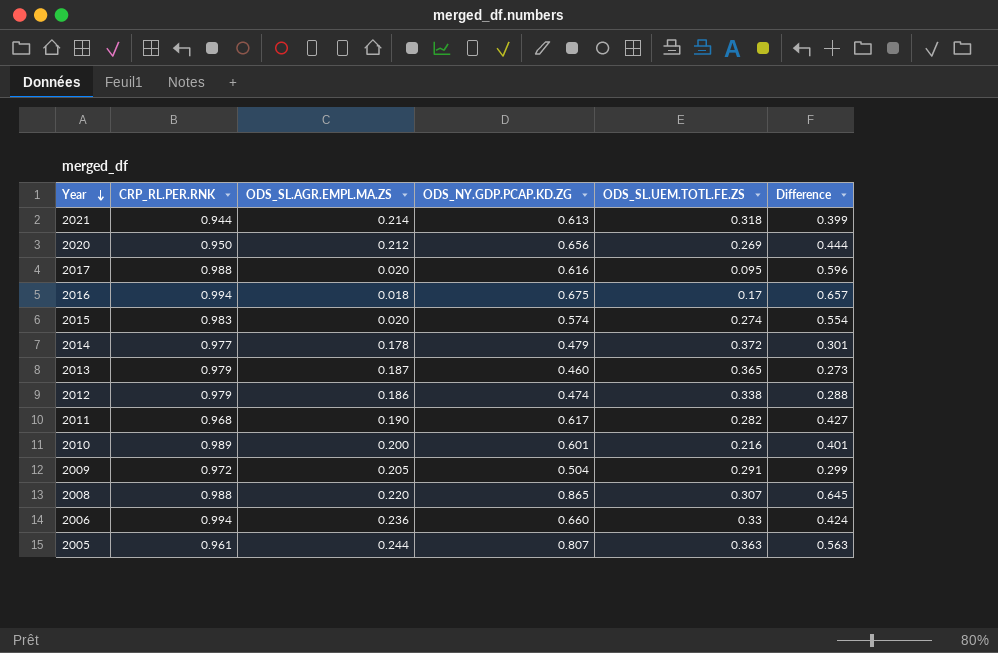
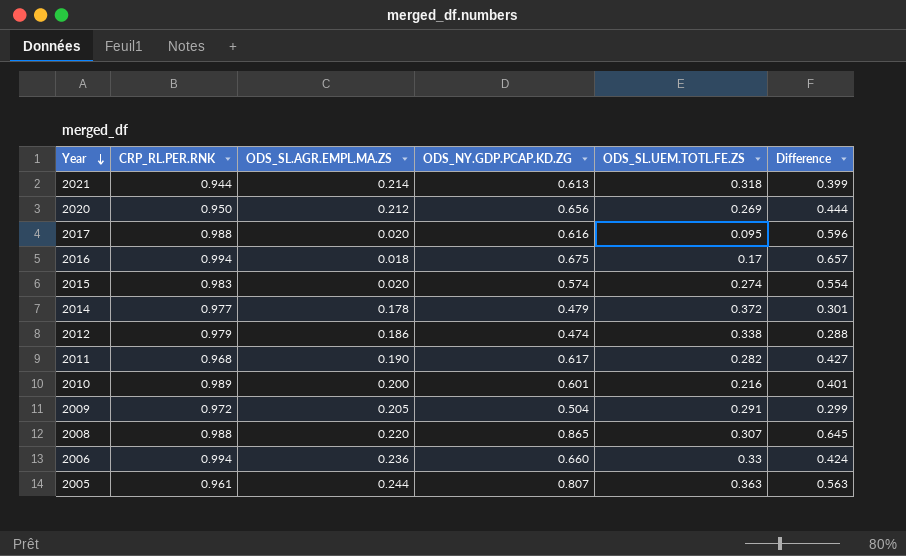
row 2013: 0.979 | 0.187 | 0.460 | 0.365 | 0.273 -> none

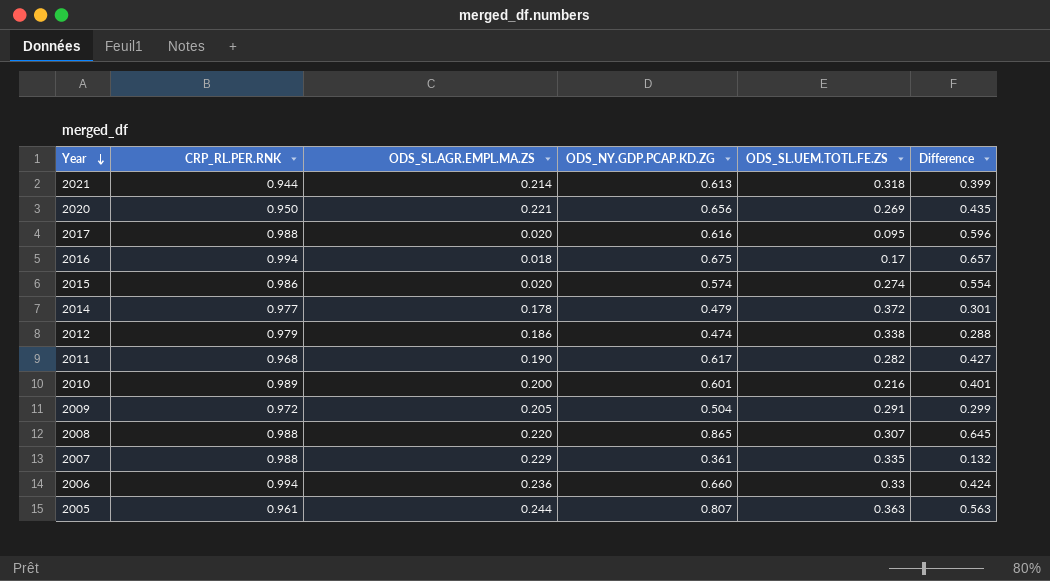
2020 | ODS_SL.AGR.EMPL.MA.ZS: 0.212 -> 0.221
2020 | Difference: 0.444 -> 0.435
2015 | CRP_RL.PER.RNK: 0.983 -> 0.986
row 2007: none -> 0.988 | 0.229 | 0.361 | 0.335 | 0.132

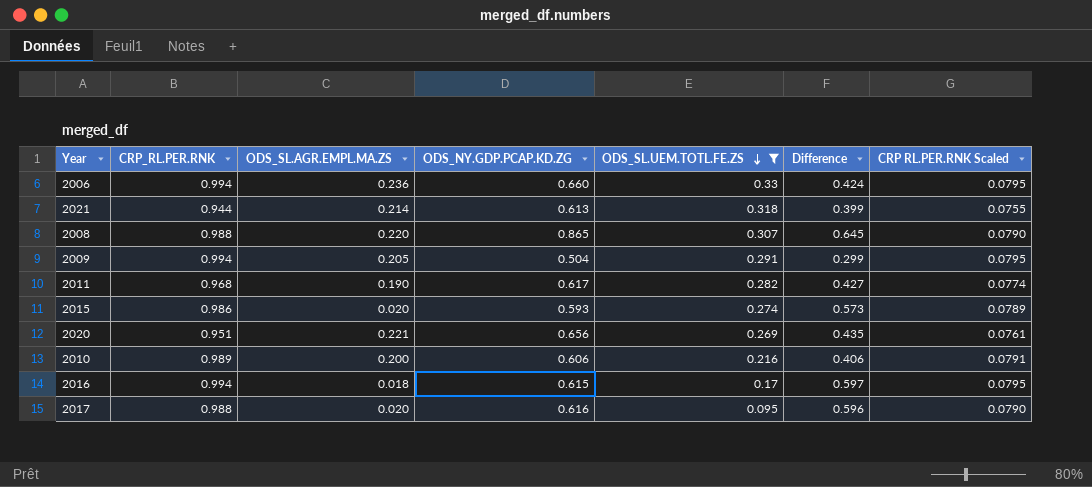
filter: none -> ODS_SL.UEM.TOTL.FE.ZS <= 0.33
row order: Year descending -> ODS_SL.UEM.TOTL.FE.ZS descending
column CRP RL.PER.RNK Scaled | formula: none -> [CRP_RL.PER.RNK] * 0.08
2009 | CRP_RL.PER.RNK: 0.972 -> 0.994
2015 | ODS_NY.GDP.PCAP.KD.ZG: 0.574 -> 0.593
2015 | Difference: 0.554 -> 0.573
2020 | CRP_RL.PER.RNK: 0.950 -> 0.951
2010 | ODS_NY.GDP.PCAP.KD.ZG: 0.601 -> 0.606
2010 | Difference: 0.401 -> 0.406
2016 | ODS_NY.GDP.PCAP.KD.ZG: 0.675 -> 0.615
2016 | Difference: 0.657 -> 0.597

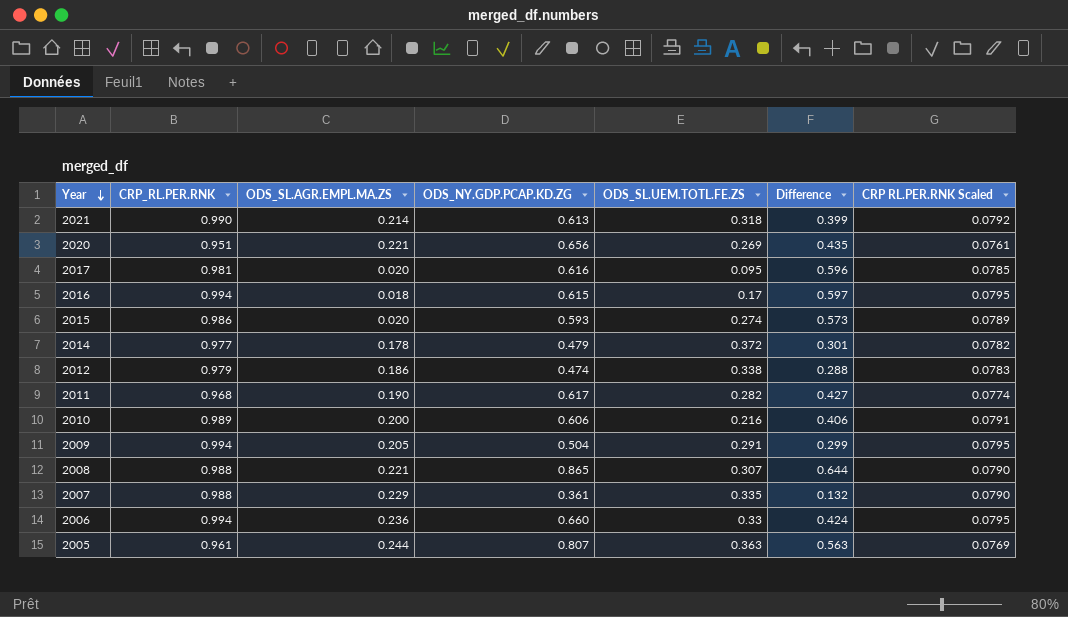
filter: ODS_SL.UEM.TOTL.FE.ZS <= 0.33 -> none
row order: ODS_SL.UEM.TOTL.FE.ZS descending -> Year descending
2021 | CRP_RL.PER.RNK: 0.944 -> 0.990
2021 | CRP RL.PER.RNK Scaled: 0.0755 -> 0.0792
2017 | CRP_RL.PER.RNK: 0.988 -> 0.981
2017 | CRP RL.PER.RNK Scaled: 0.0790 -> 0.0785
2008 | ODS_SL.AGR.EMPL.MA.ZS: 0.220 -> 0.221
2008 | Difference: 0.645 -> 0.644

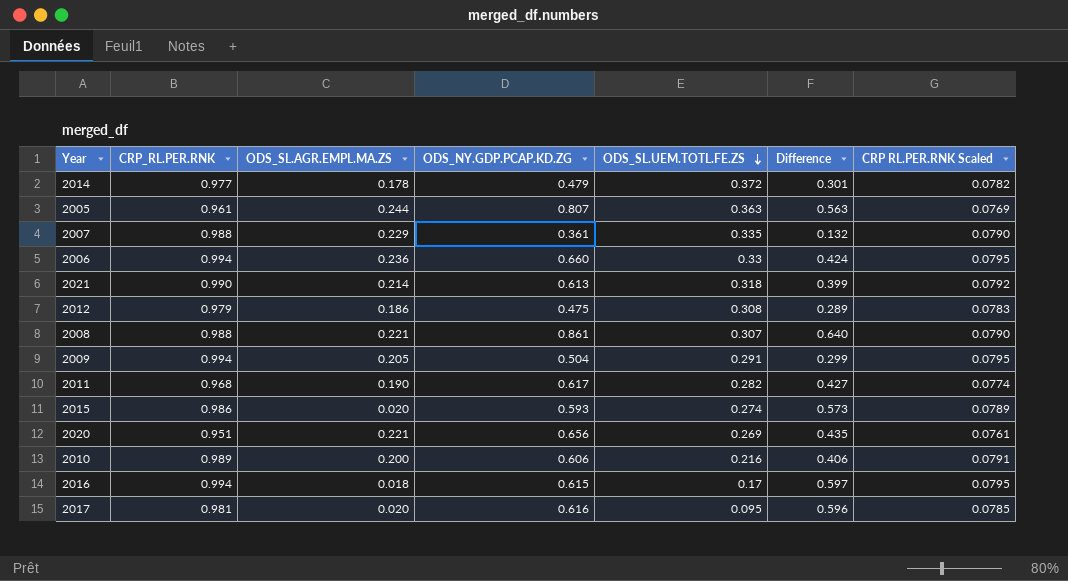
row order: Year descending -> ODS_SL.UEM.TOTL.FE.ZS descending
2012 | ODS_NY.GDP.PCAP.KD.ZG: 0.474 -> 0.475
2012 | ODS_SL.UEM.TOTL.FE.ZS: 0.338 -> 0.308
2012 | Difference: 0.288 -> 0.289
2008 | ODS_NY.GDP.PCAP.KD.ZG: 0.865 -> 0.861
2008 | Difference: 0.644 -> 0.640

